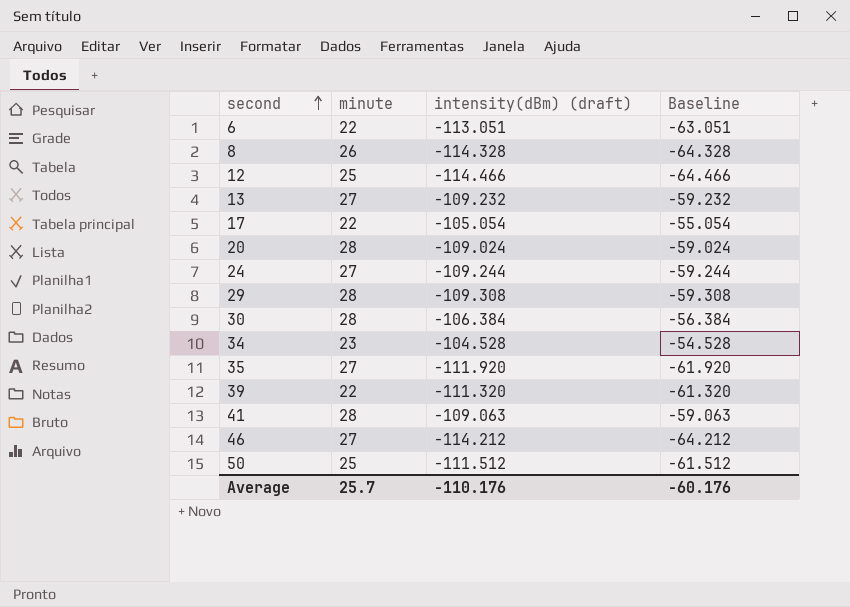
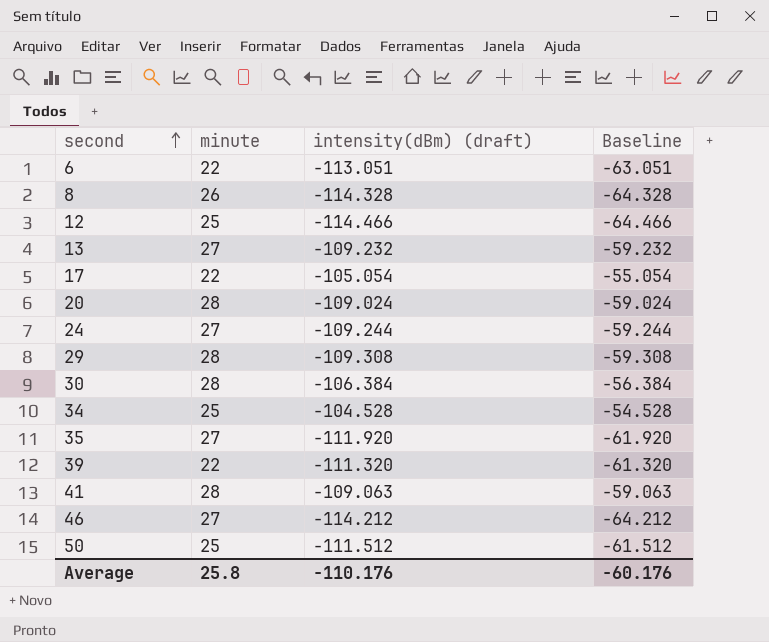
34 | minute: 23 -> 25
Average | minute: 25.7 -> 25.8

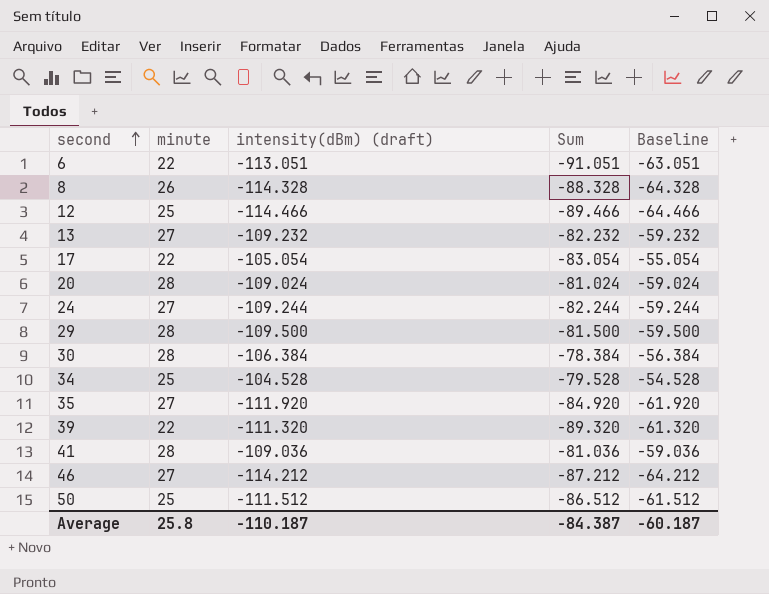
column Sum | formula: none -> [minute] + [intensity(dBm) (draft)]
29 | intensity(dBm) (draft): -109.308 -> -109.500
29 | Baseline: -59.308 -> -59.500
41 | intensity(dBm) (draft): -109.063 -> -109.036
41 | Baseline: -59.063 -> -59.036
Average | intensity(dBm) (draft): -110.176 -> -110.187
Average | Baseline: -60.176 -> -60.187

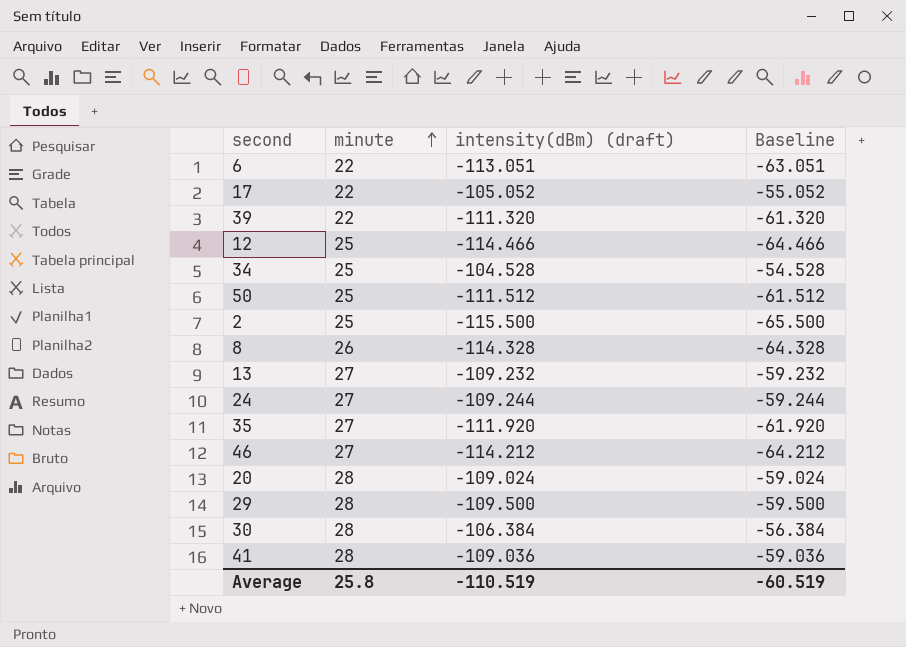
row order: second ascending -> minute ascending
column Sum | formula: [minute] + [intensity(dBm) (draft)] -> none
17 | intensity(dBm) (draft): -105.054 -> -105.052
17 | Baseline: -55.054 -> -55.052
row 2: none -> 25 | -115.500 | -65.500
Average | intensity(dBm) (draft): -110.187 -> -110.519
Average | Baseline: -60.187 -> -60.519

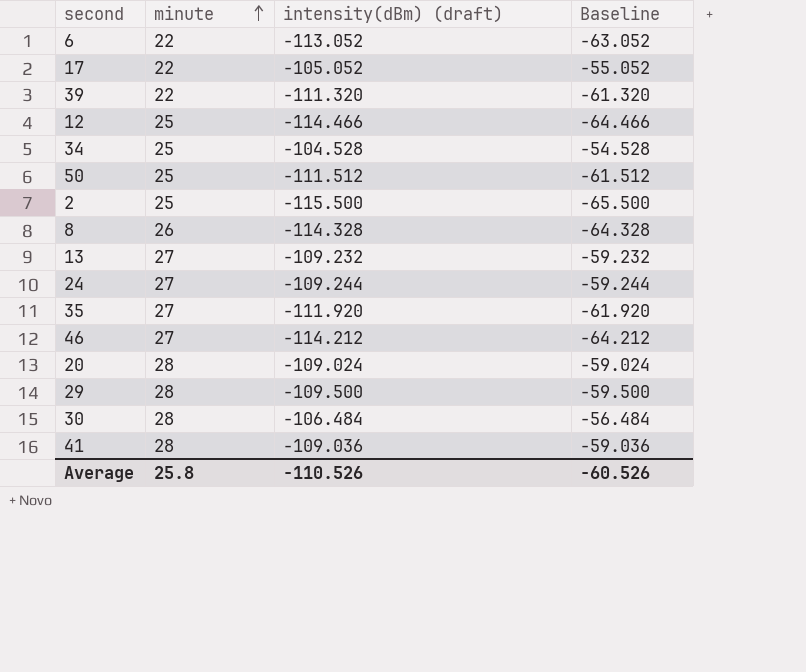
6 | intensity(dBm) (draft): -113.051 -> -113.052
6 | Baseline: -63.051 -> -63.052
30 | intensity(dBm) (draft): -106.384 -> -106.484
30 | Baseline: -56.384 -> -56.484
Average | intensity(dBm) (draft): -110.519 -> -110.526
Average | Baseline: -60.519 -> -60.526

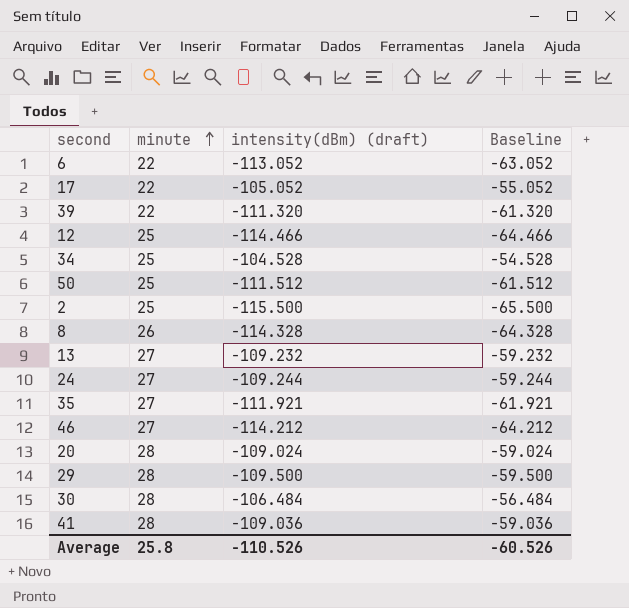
35 | intensity(dBm) (draft): -111.920 -> -111.921
35 | Baseline: -61.920 -> -61.921

